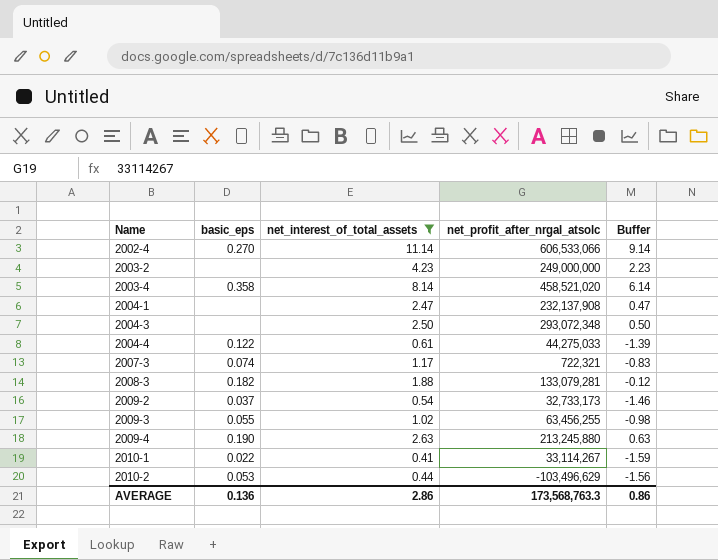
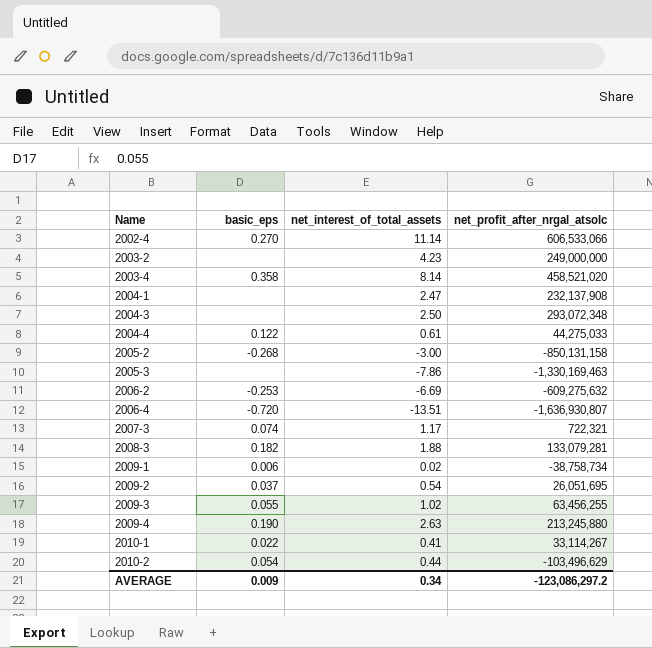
filter: net_interest_of_total_assets >= 0.41 -> none
column Buffer | formula: [net_interest_of_total_assets] - 2 -> none
2009-2 | net_profit_after_nrgal_atsolc: 32,733,173 -> 26,051,695
2010-2 | basic_eps: 0.053 -> 0.054
AVERAGE | basic_eps: 0.136 -> 0.009
AVERAGE | net_interest_of_total_assets: 2.86 -> 0.34
AVERAGE | net_profit_after_nrgal_atsolc: 173,568,763.3 -> -123,086,297.2

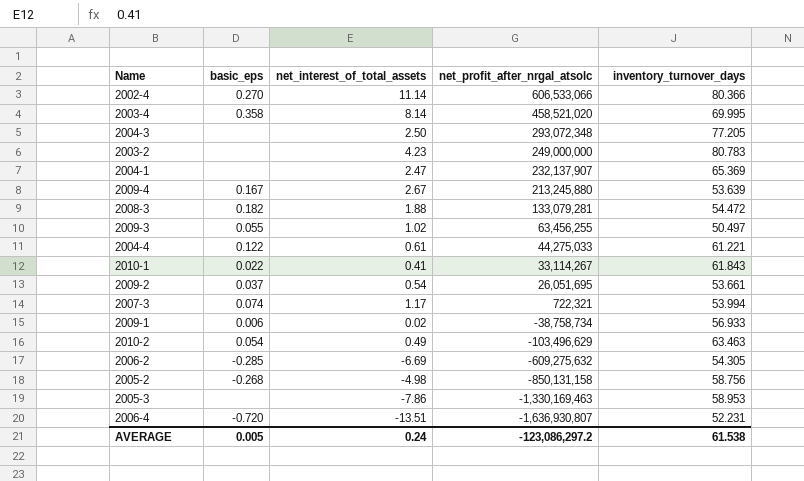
row order: Name ascending -> net_profit_after_nrgal_atsolc descending
column inventory_turnover_days | position: none -> 5
2004-1 | net_profit_after_nrgal_atsolc: 232,137,908 -> 232,137,907
2009-4 | basic_eps: 0.190 -> 0.167
2009-4 | net_interest_of_total_assets: 2.63 -> 2.67
2010-2 | net_interest_of_total_assets: 0.44 -> 0.49
2006-2 | basic_eps: -0.253 -> -0.285
2005-2 | net_interest_of_total_assets: -3.00 -> -4.98
AVERAGE | basic_eps: 0.009 -> 0.005
AVERAGE | net_interest_of_total_assets: 0.34 -> 0.24

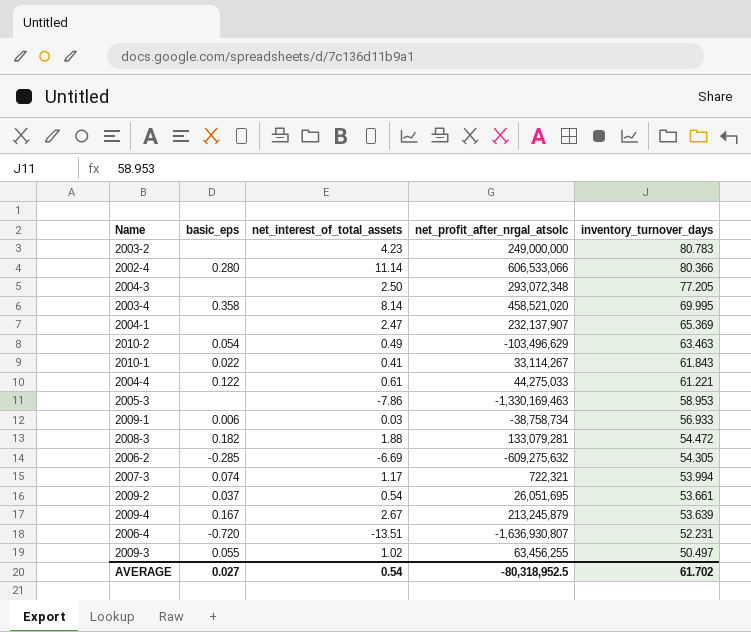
row order: net_profit_after_nrgal_atsolc descending -> inventory_turnover_days descending
row 2005-2: -0.268 | -4.98 | -850,131,158 | 58.756 -> none
2002-4 | basic_eps: 0.270 -> 0.280
2009-1 | net_interest_of_total_assets: 0.02 -> 0.03
2009-4 | net_profit_after_nrgal_atsolc: 213,245,880 -> 213,245,879
AVERAGE | basic_eps: 0.005 -> 0.027
AVERAGE | net_interest_of_total_assets: 0.24 -> 0.54
AVERAGE | net_profit_after_nrgal_atsolc: -123,086,297.2 -> -80,318,952.5
AVERAGE | inventory_turnover_days: 61.538 -> 61.702

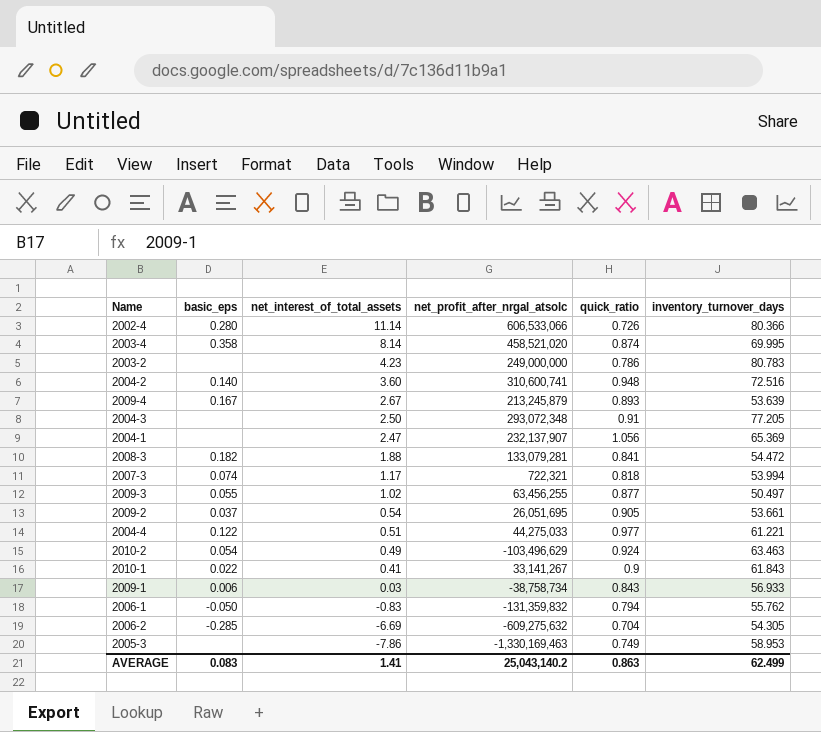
row order: inventory_turnover_days descending -> net_interest_of_total_assets descending
column quick_ratio | position: none -> 5
row 2006-4: -0.720 | -13.51 | -1,636,930,807 | 52.231 -> none
row 2004-2: none -> 0.140 | 3.60 | 310,600,741 | 0.948 | 72.516
2004-4 | net_interest_of_total_assets: 0.61 -> 0.51
2010-1 | net_profit_after_nrgal_atsolc: 33,114,267 -> 33,141,267
row 2006-1: none -> -0.050 | -0.83 | -131,359,832 | 0.794 | 55.762
AVERAGE | basic_eps: 0.027 -> 0.083
AVERAGE | net_interest_of_total_assets: 0.54 -> 1.41
AVERAGE | net_profit_after_nrgal_atsolc: -80,318,952.5 -> 25,043,140.2
AVERAGE | inventory_turnover_days: 61.702 -> 62.499

